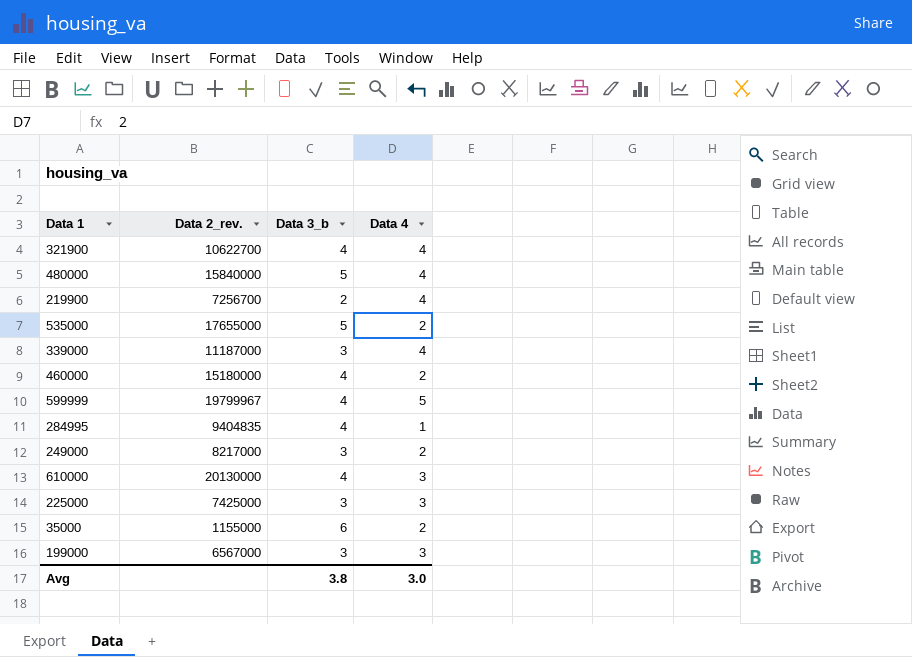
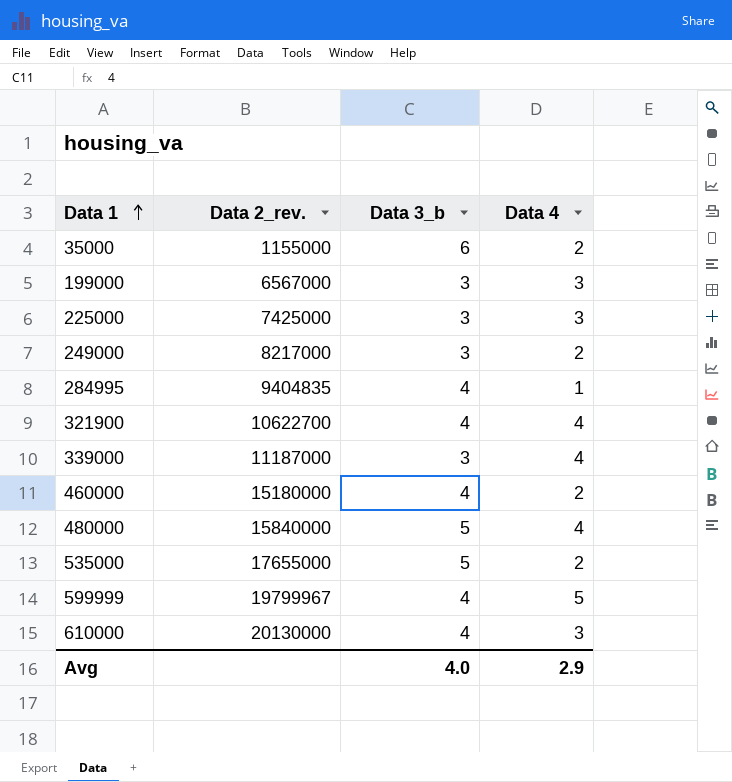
row order: none -> Data 1 ascending
row 219900: 7256700 | 2 | 4 -> none
Avg | Data 3_b: 3.8 -> 4.0
Avg | Data 4: 3.0 -> 2.9

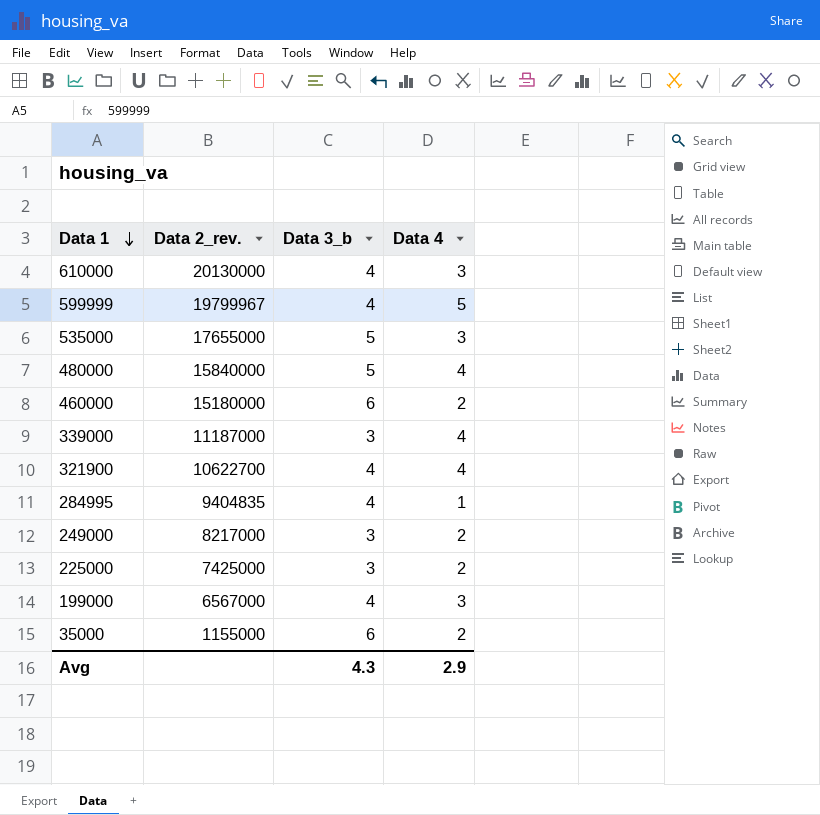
row order: Data 1 ascending -> Data 1 descending
535000 | Data 4: 2 -> 3
460000 | Data 3_b: 4 -> 6
225000 | Data 4: 3 -> 2
199000 | Data 3_b: 3 -> 4
Avg | Data 3_b: 4.0 -> 4.3

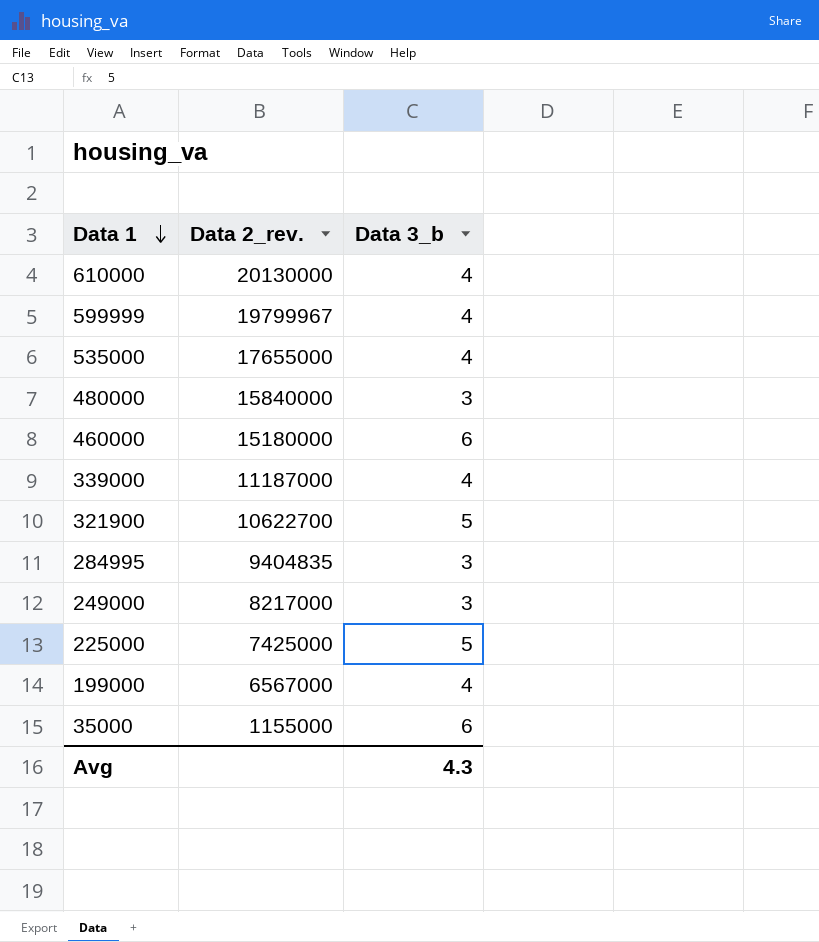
column Data 4 | position: 4 -> none
535000 | Data 3_b: 5 -> 4
480000 | Data 3_b: 5 -> 3
339000 | Data 3_b: 3 -> 4
321900 | Data 3_b: 4 -> 5
284995 | Data 3_b: 4 -> 3
225000 | Data 3_b: 3 -> 5

